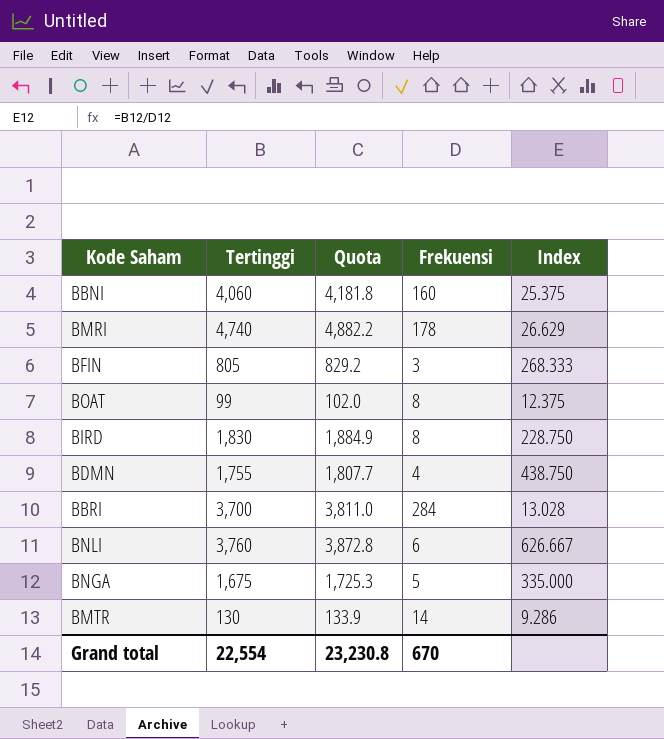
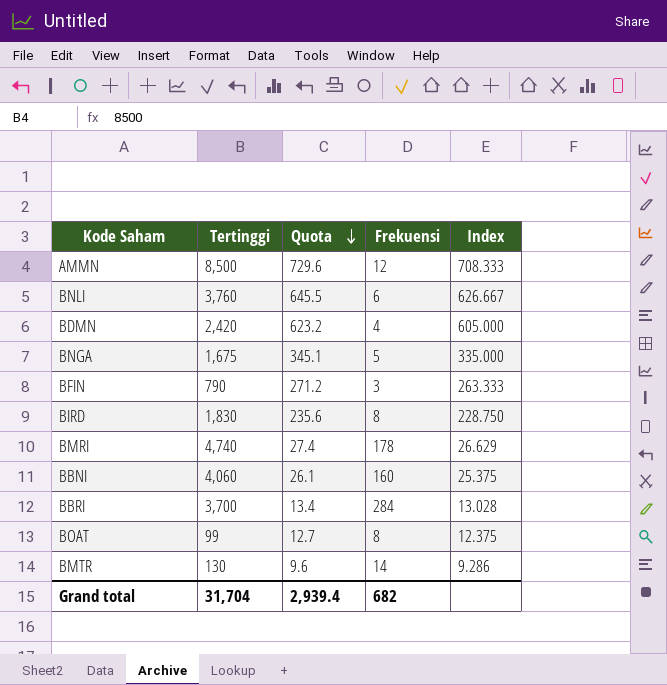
row order: none -> Quota descending
column Quota | formula: [Tertinggi] * 1.03 -> [Index] * 1.03
row AMMN: none -> 8,500 | 729.6 | 12 | 708.333
BDMN | Tertinggi: 1,755 -> 2,420
BDMN | Index: 438.750 -> 605.000
BFIN | Tertinggi: 805 -> 790
BFIN | Index: 268.333 -> 263.333
Grand total | Tertinggi: 22,554 -> 31,704
Grand total | Quota: 23,230.8 -> 2,939.4
Grand total | Frekuensi: 670 -> 682

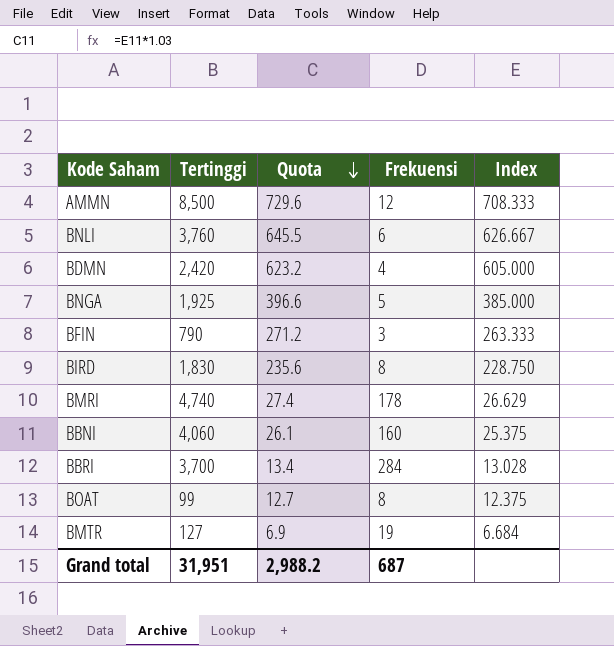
BNGA | Tertinggi: 1,675 -> 1,925
BNGA | Quota: 345.1 -> 396.6
BNGA | Index: 335.000 -> 385.000
BMTR | Tertinggi: 130 -> 127
BMTR | Quota: 9.6 -> 6.9
BMTR | Frekuensi: 14 -> 19
BMTR | Index: 9.286 -> 6.684
Grand total | Tertinggi: 31,704 -> 31,951
Grand total | Quota: 2,939.4 -> 2,988.2
Grand total | Frekuensi: 682 -> 687

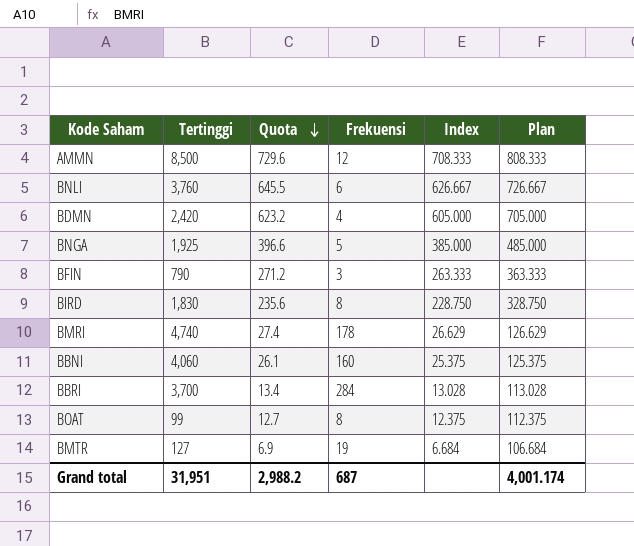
column Plan | formula: none -> [Index] + 100

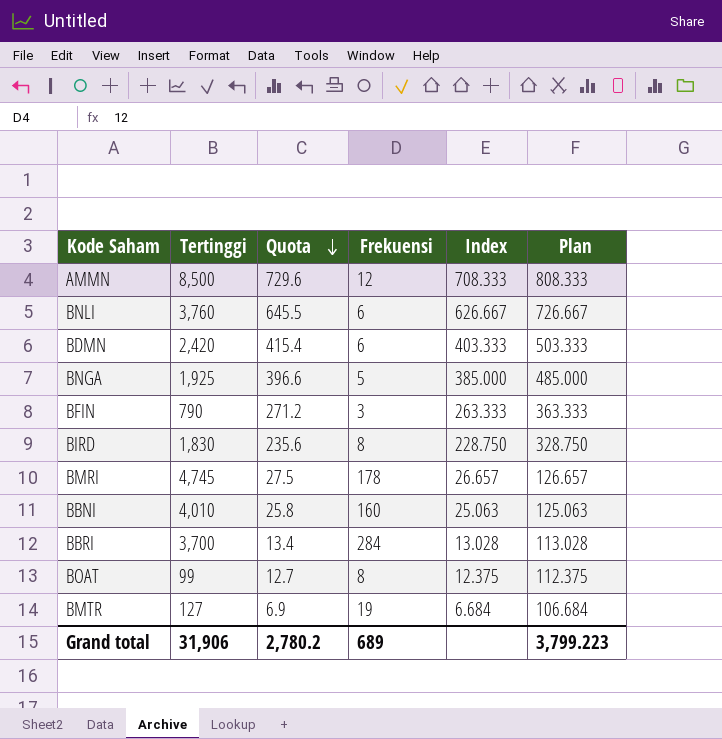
BDMN | Quota: 623.2 -> 415.4
BDMN | Frekuensi: 4 -> 6
BDMN | Index: 605.000 -> 403.333
BDMN | Plan: 705.000 -> 503.333
BMRI | Tertinggi: 4,740 -> 4,745
BMRI | Quota: 27.4 -> 27.5
BMRI | Index: 26.629 -> 26.657
BMRI | Plan: 126.629 -> 126.657
BBNI | Tertinggi: 4,060 -> 4,010
BBNI | Quota: 26.1 -> 25.8
BBNI | Index: 25.375 -> 25.063
BBNI | Plan: 125.375 -> 125.063
Grand total | Tertinggi: 31,951 -> 31,906
Grand total | Quota: 2,988.2 -> 2,780.2
Grand total | Frekuensi: 687 -> 689
Grand total | Plan: 4,001.174 -> 3,799.223

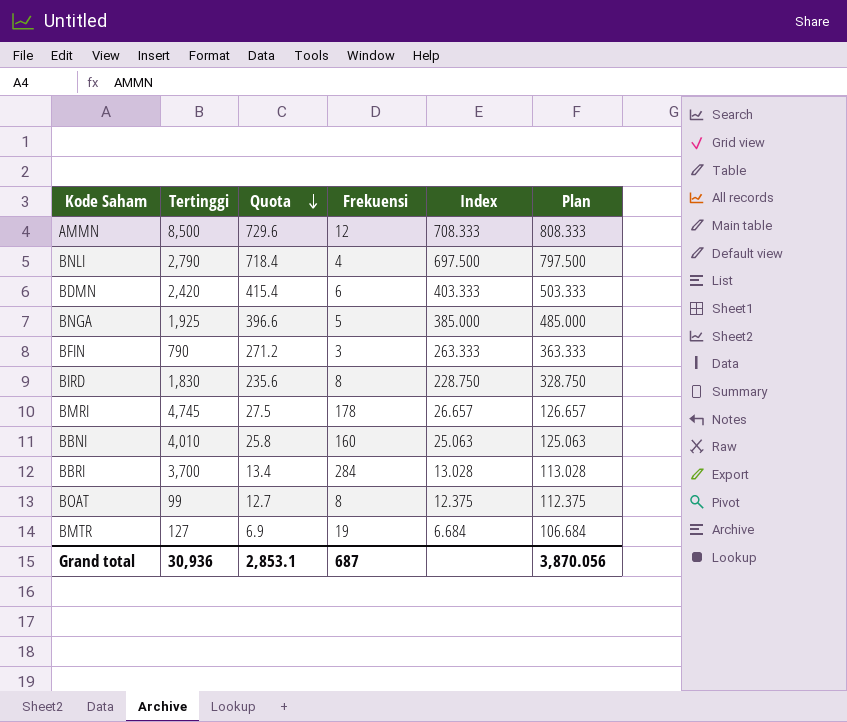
BNLI | Tertinggi: 3,760 -> 2,790
BNLI | Quota: 645.5 -> 718.4
BNLI | Frekuensi: 6 -> 4
BNLI | Index: 626.667 -> 697.500
BNLI | Plan: 726.667 -> 797.500
Grand total | Tertinggi: 31,906 -> 30,936
Grand total | Quota: 2,780.2 -> 2,853.1
Grand total | Frekuensi: 689 -> 687
Grand total | Plan: 3,799.223 -> 3,870.056

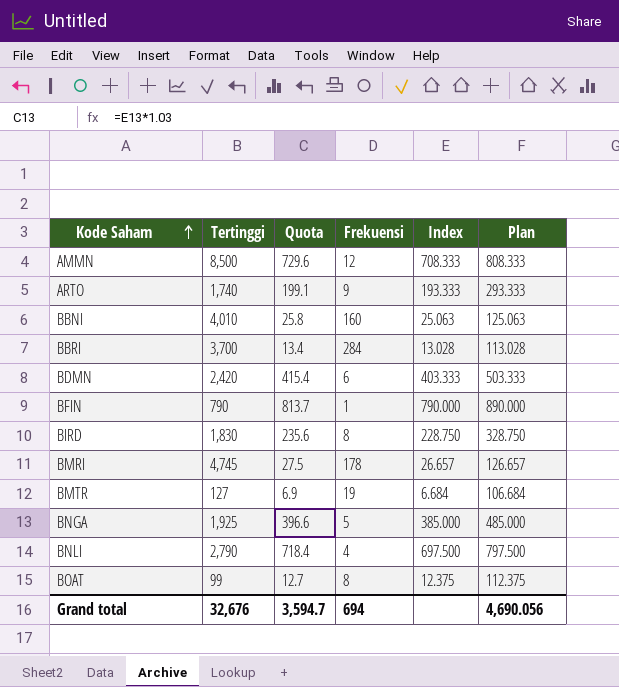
row order: Quota descending -> Kode Saham ascending
row ARTO: none -> 1,740 | 199.1 | 9 | 193.333 | 293.333
BFIN | Quota: 271.2 -> 813.7
BFIN | Frekuensi: 3 -> 1
BFIN | Index: 263.333 -> 790.000
BFIN | Plan: 363.333 -> 890.000
Grand total | Tertinggi: 30,936 -> 32,676
Grand total | Quota: 2,853.1 -> 3,594.7
Grand total | Frekuensi: 687 -> 694
Grand total | Plan: 3,870.056 -> 4,690.056

